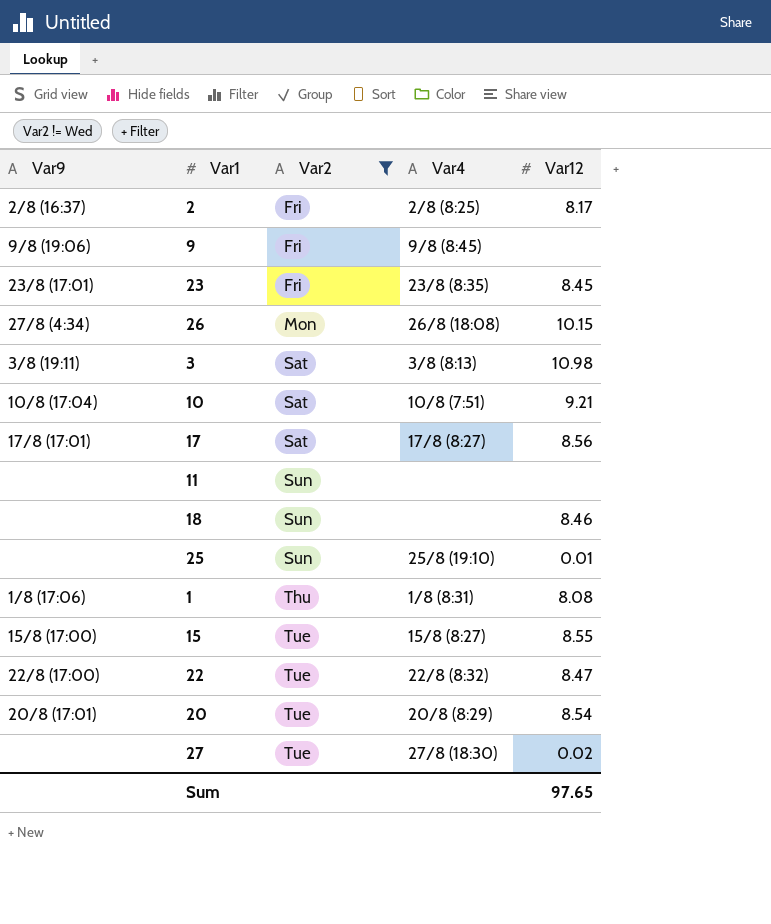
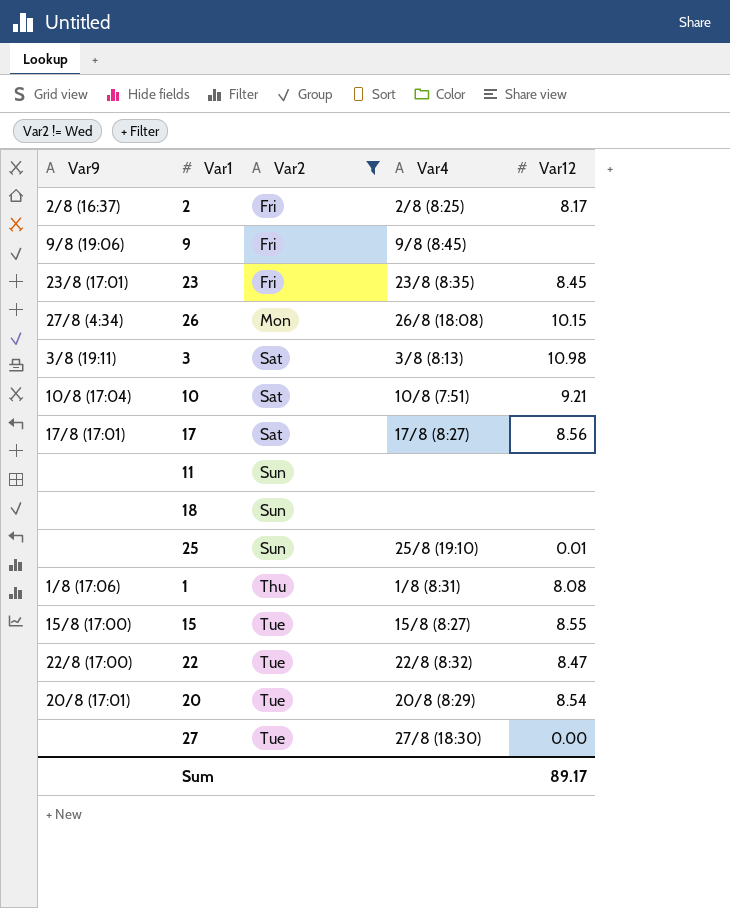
18 | Var12: 8.46 -> none
27 | Var12: 0.02 -> 0.00
Sum | Var12: 97.65 -> 89.17

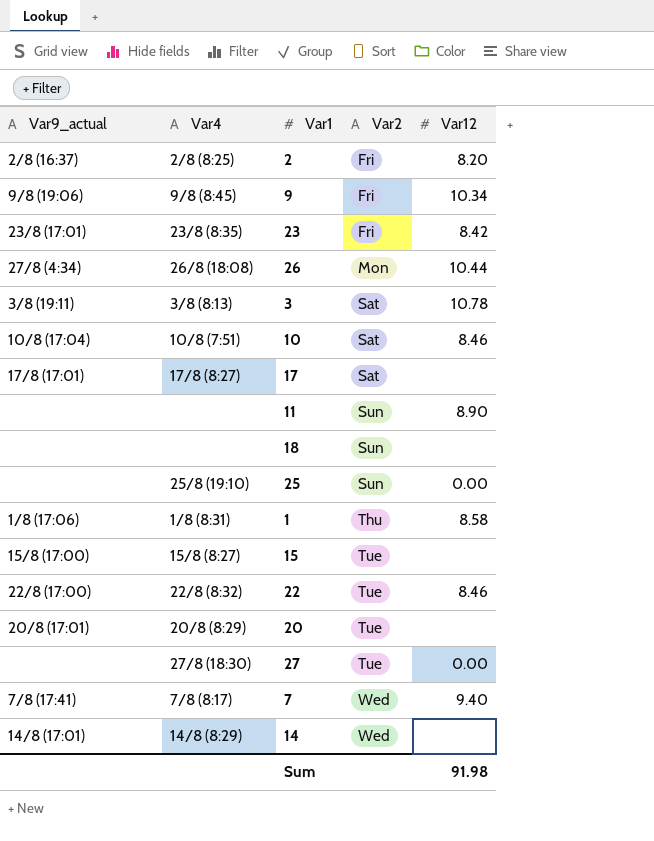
filter: Var2 != Wed -> none
column name: Var9 -> Var9_actual
column Var4 | position: 4 -> 2
2 | Var12: 8.17 -> 8.20
9 | Var12: none -> 10.34
23 | Var12: 8.45 -> 8.42
26 | Var12: 10.15 -> 10.44
3 | Var12: 10.98 -> 10.78
10 | Var12: 9.21 -> 8.46
17 | Var12: 8.56 -> none
11 | Var12: none -> 8.90
25 | Var12: 0.01 -> 0.00
1 | Var12: 8.08 -> 8.58
15 | Var12: 8.55 -> none
22 | Var12: 8.47 -> 8.46
20 | Var12: 8.54 -> none
Sum | Var12: 89.17 -> 91.98

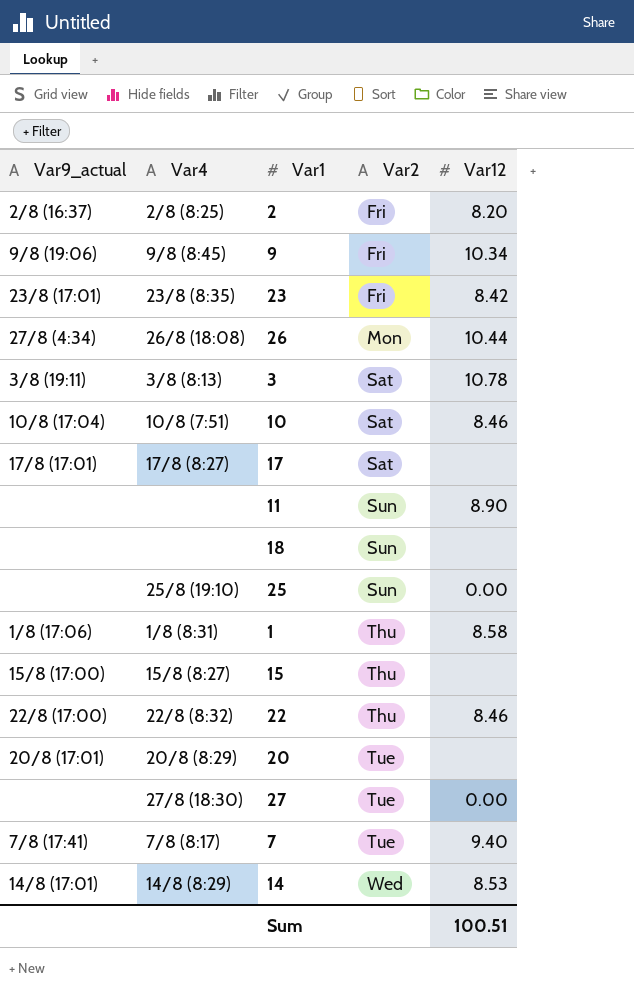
15 | Var2: Tue -> Thu
22 | Var2: Tue -> Thu
7 | Var2: Wed -> Tue
14 | Var12: none -> 8.53
Sum | Var12: 91.98 -> 100.51

